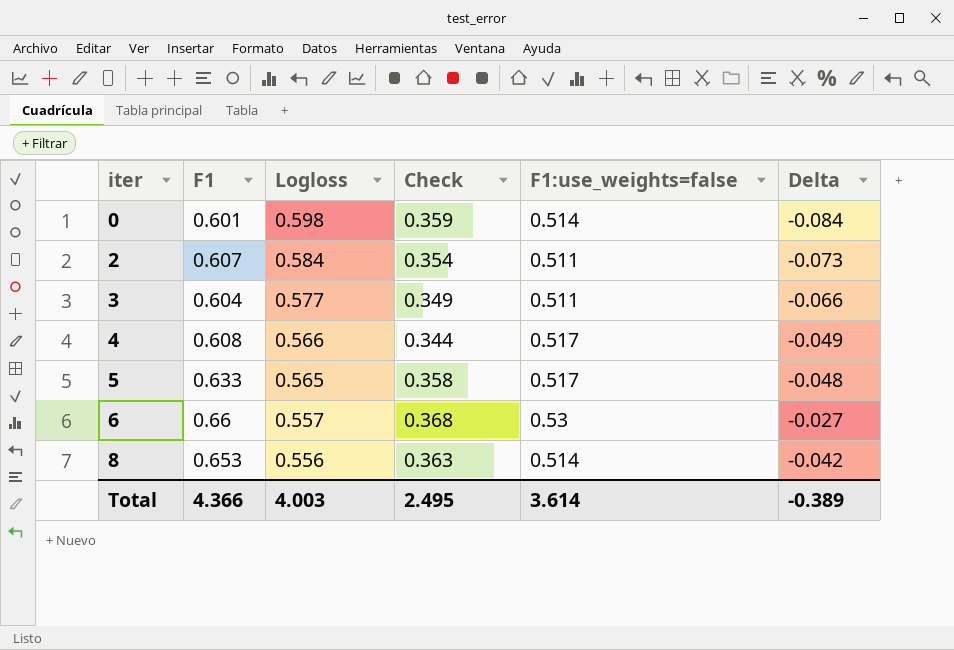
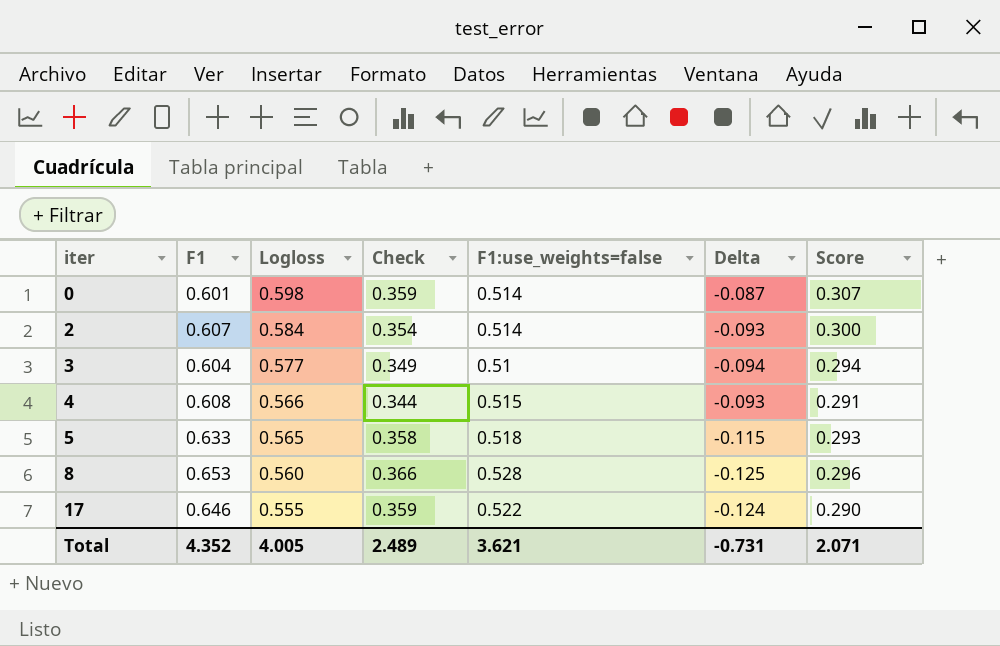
column Delta | formula: [F1:use_weights=false] - [Logloss] -> [F1:use_weights=false] - [F1]
column Score | formula: none -> [Logloss] * [F1:use_weights=false]
row 6: 0.66 | 0.557 | 0.368 | 0.53 | -0.027 -> none
2 | F1:use_weights=false: 0.511 -> 0.514
3 | F1:use_weights=false: 0.511 -> 0.51
4 | F1:use_weights=false: 0.517 -> 0.515
5 | F1:use_weights=false: 0.517 -> 0.518
8 | Logloss: 0.556 -> 0.560
8 | Check: 0.363 -> 0.366
8 | F1:use_weights=false: 0.514 -> 0.528
row 17: none -> 0.646 | 0.555 | 0.359 | 0.522 | -0.124 | 0.290
Total | F1: 4.366 -> 4.352
Total | Logloss: 4.003 -> 4.005
Total | Check: 2.495 -> 2.489
Total | F1:use_weights=false: 3.614 -> 3.621
Total | Delta: -0.389 -> -0.731

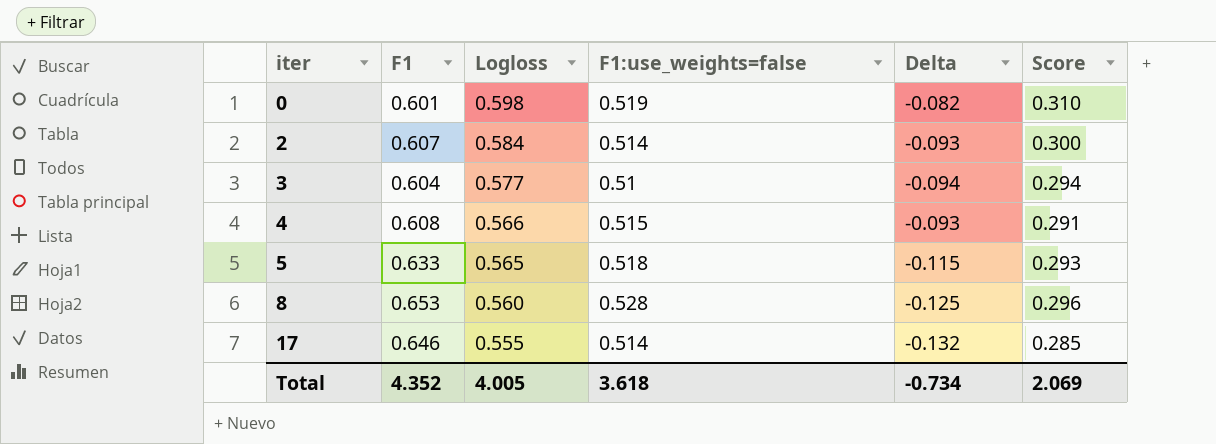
column Check | formula: [F1] * [Logloss] -> none
0 | F1:use_weights=false: 0.514 -> 0.519
0 | Delta: -0.087 -> -0.082
0 | Score: 0.307 -> 0.310
17 | F1:use_weights=false: 0.522 -> 0.514
17 | Delta: -0.124 -> -0.132
17 | Score: 0.290 -> 0.285
Total | F1:use_weights=false: 3.621 -> 3.618
Total | Delta: -0.731 -> -0.734
Total | Score: 2.071 -> 2.069

